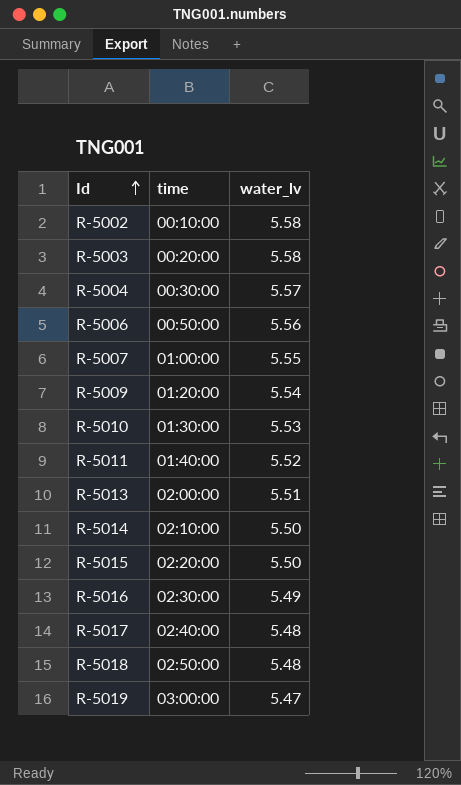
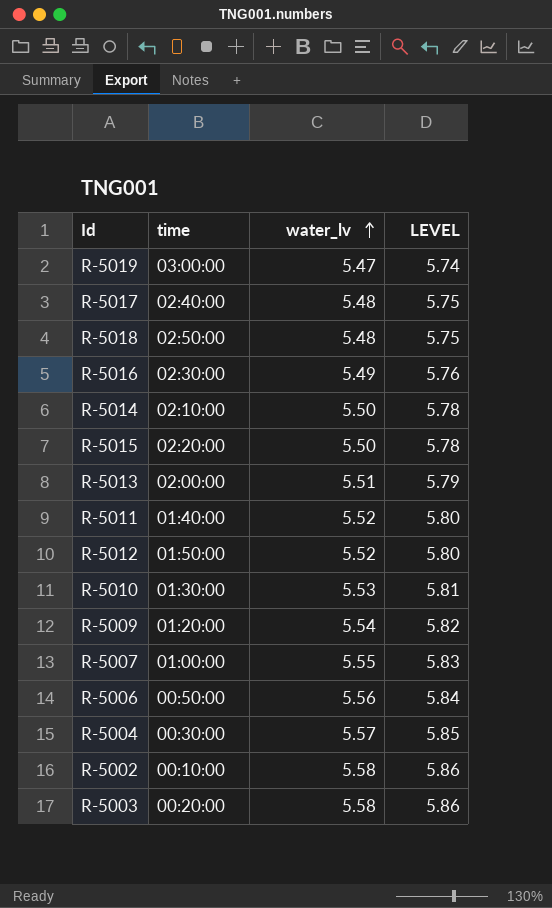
row order: Id ascending -> water_lv ascending
column LEVEL | formula: none -> [water_lv] * 1.05
row R-5012: none -> 01:50:00 | 5.52 | 5.80

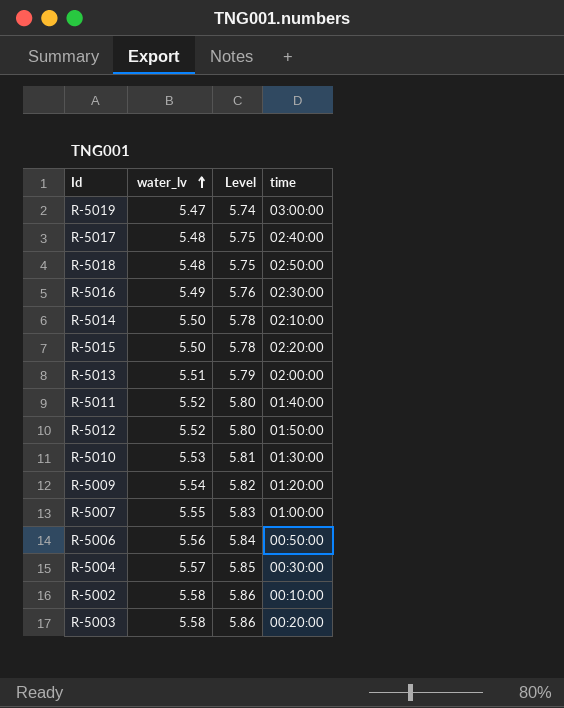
column name: LEVEL -> Level
column time | position: 2 -> 4

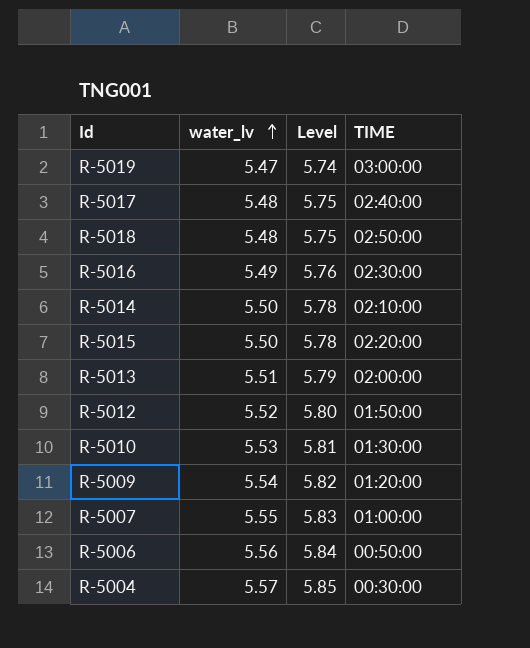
column name: time -> TIME
row R-5011: 5.52 | 5.80 | 01:40:00 -> none
row R-5002: 5.58 | 5.86 | 00:10:00 -> none
row R-5003: 5.58 | 5.86 | 00:20:00 -> none

